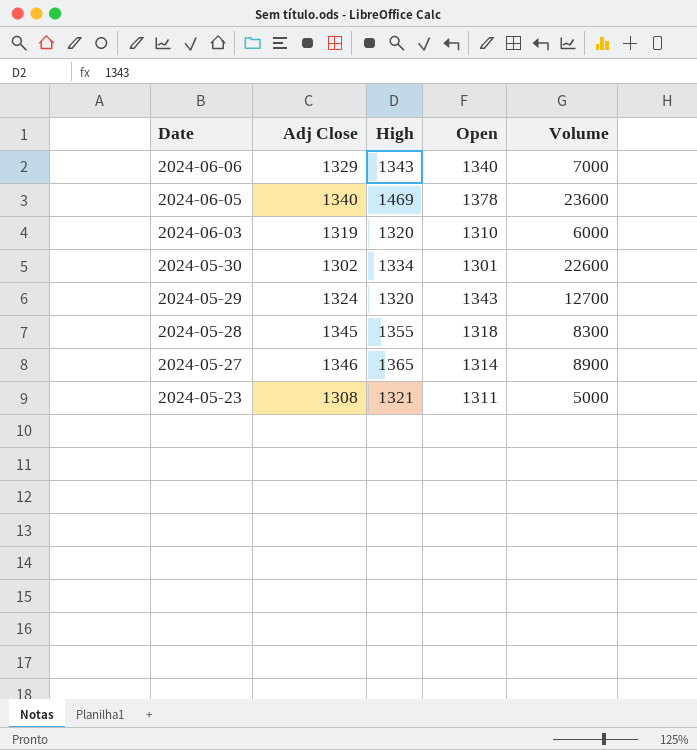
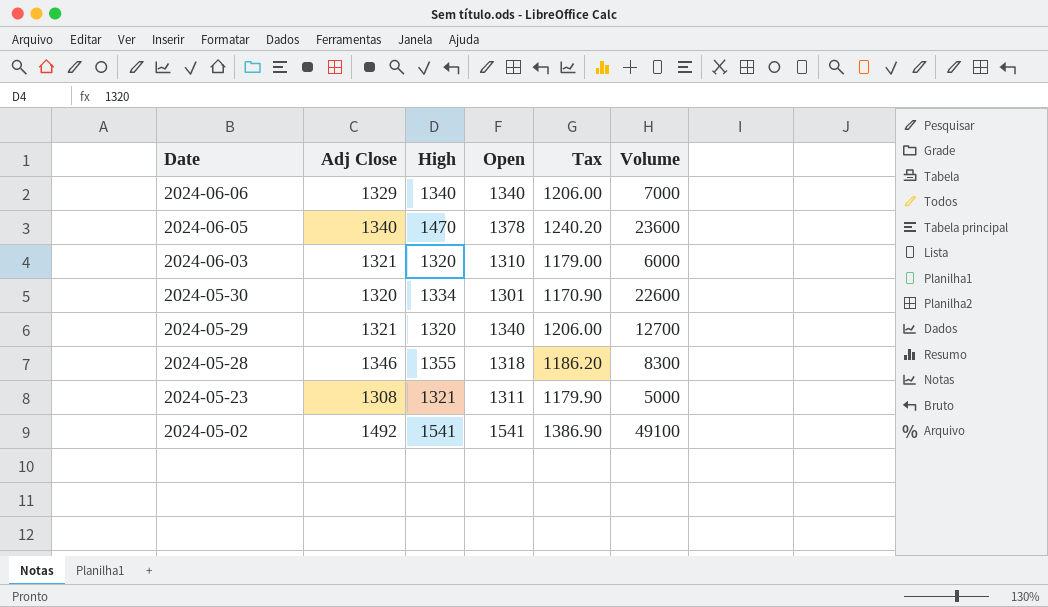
column Tax | formula: none -> [Open] * 0.9
row 2024-05-27: 1346 | 1365 | 1314 | 8900 -> none
2024-06-06 | High: 1343 -> 1340
2024-06-05 | High: 1469 -> 1470
2024-06-03 | Adj Close: 1319 -> 1321
2024-05-30 | Adj Close: 1302 -> 1320
2024-05-29 | Adj Close: 1324 -> 1321
2024-05-29 | Open: 1343 -> 1340
2024-05-28 | Adj Close: 1345 -> 1346
row 2024-05-02: none -> 1492 | 1541 | 1541 | 1386.90 | 49100

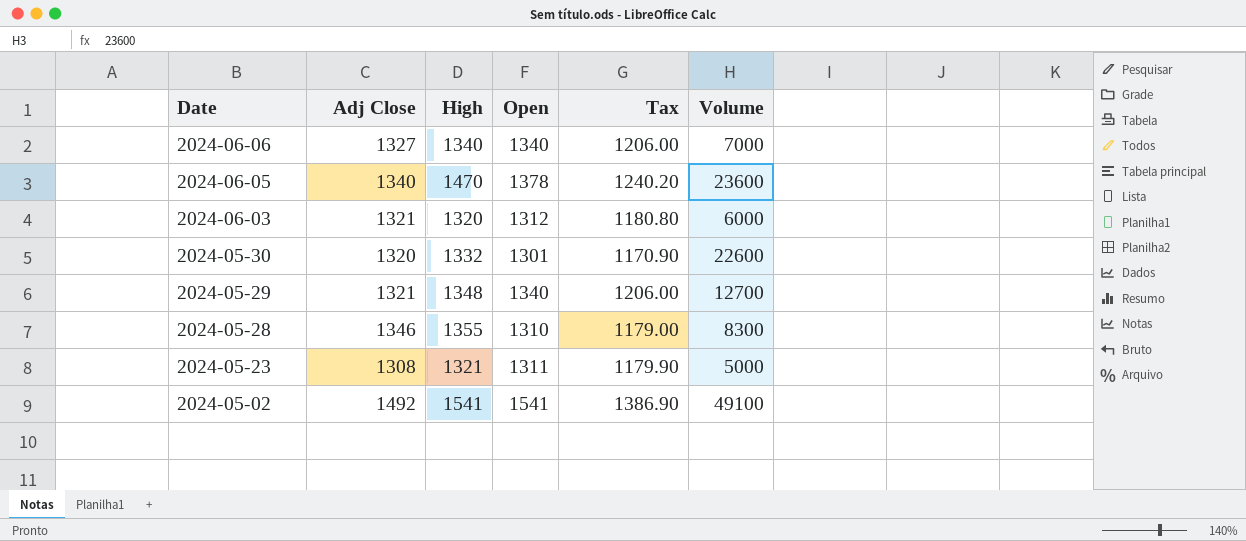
2024-06-06 | Adj Close: 1329 -> 1327
2024-06-03 | Open: 1310 -> 1312
2024-06-03 | Tax: 1179.00 -> 1180.80
2024-05-30 | High: 1334 -> 1332
2024-05-29 | High: 1320 -> 1348
2024-05-28 | Open: 1318 -> 1310
2024-05-28 | Tax: 1186.20 -> 1179.00

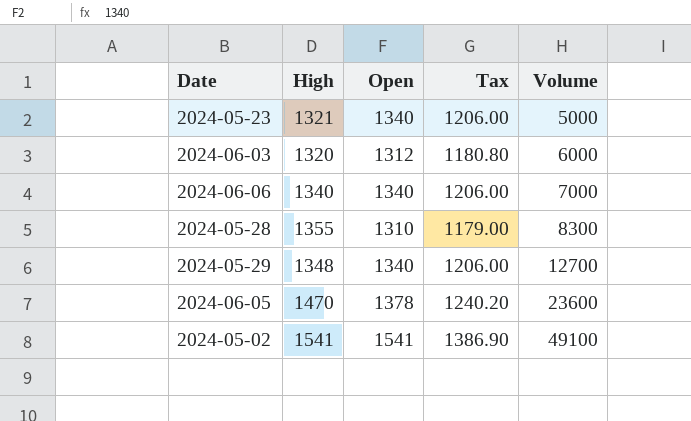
row order: Date descending -> Volume ascending
column Adj Close | position: 2 -> none
row 2024-05-30: 1320 | 1332 | 1301 | 1170.90 | 22600 -> none
2024-05-23 | Open: 1311 -> 1340
2024-05-23 | Tax: 1179.90 -> 1206.00

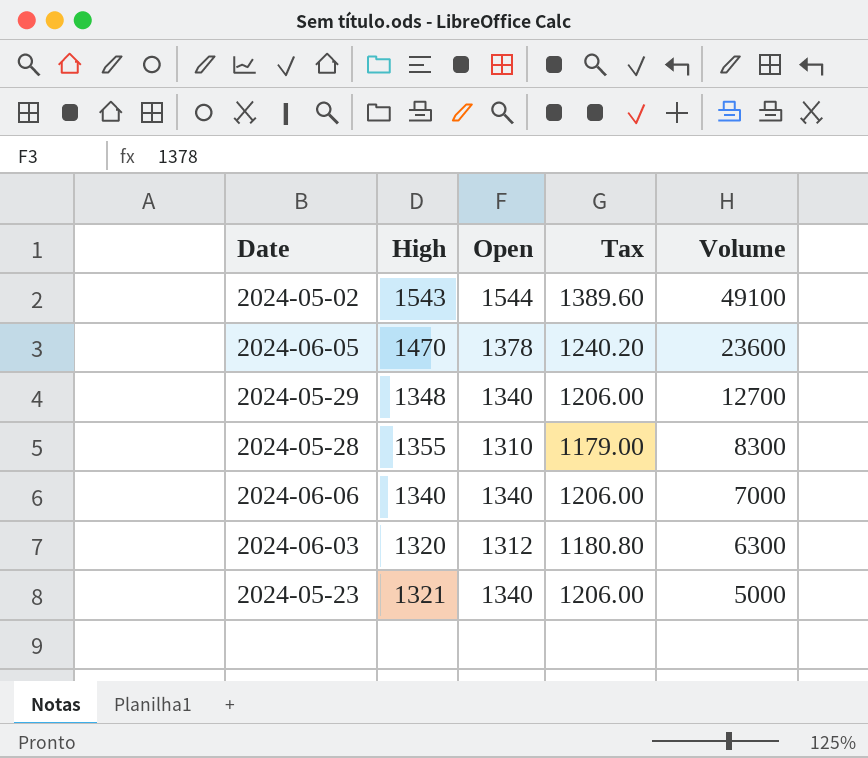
row order: Volume ascending -> Volume descending
2024-05-02 | High: 1541 -> 1543
2024-05-02 | Open: 1541 -> 1544
2024-05-02 | Tax: 1386.90 -> 1389.60
2024-06-03 | Volume: 6000 -> 6300

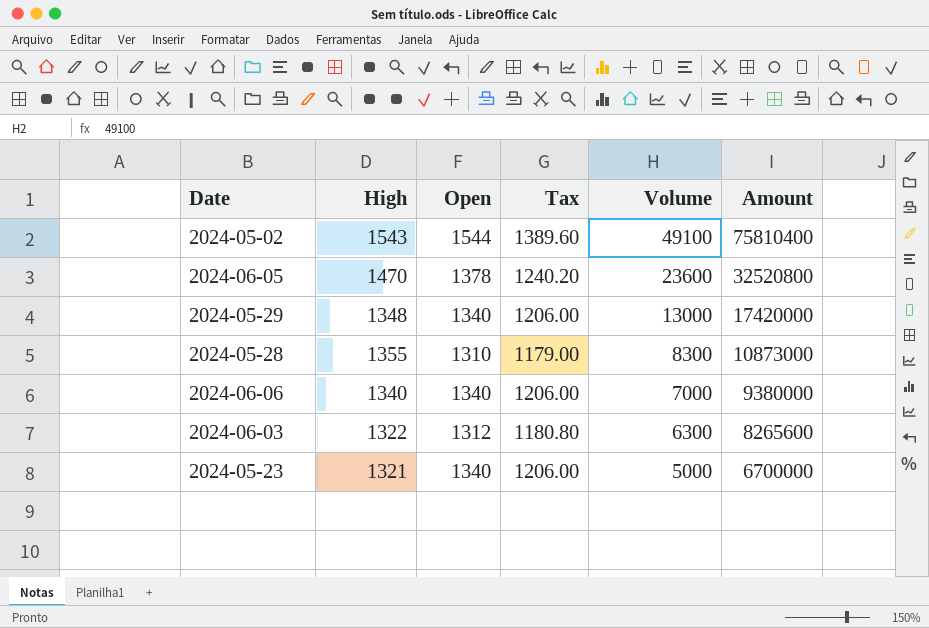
column Amount | formula: none -> [Open] * [Volume]
2024-05-29 | Volume: 12700 -> 13000
2024-06-03 | High: 1320 -> 1322

